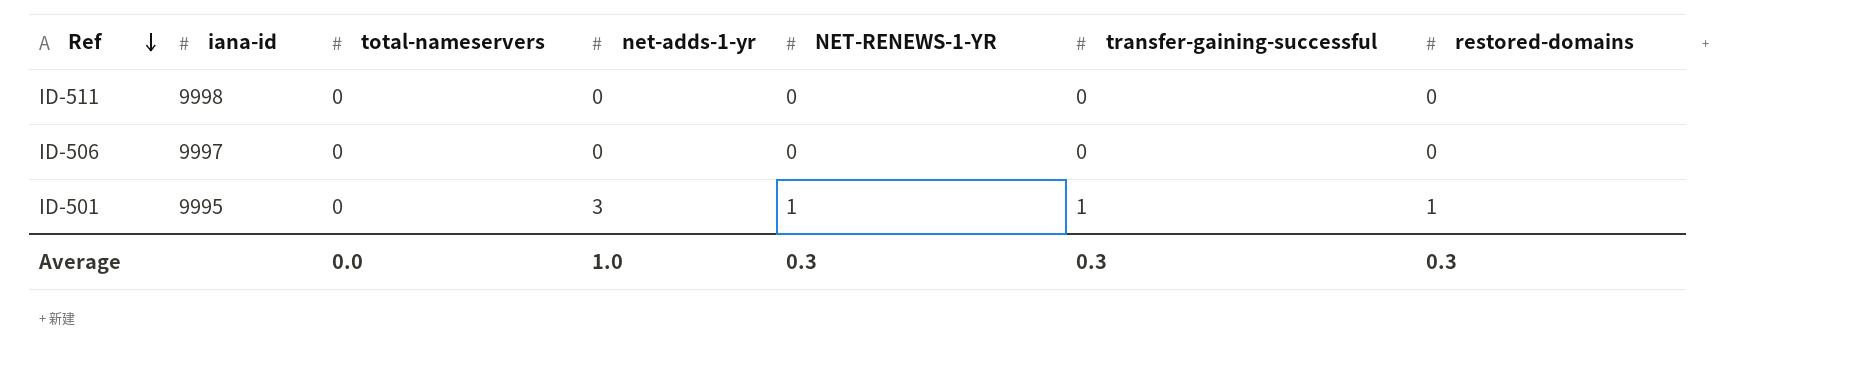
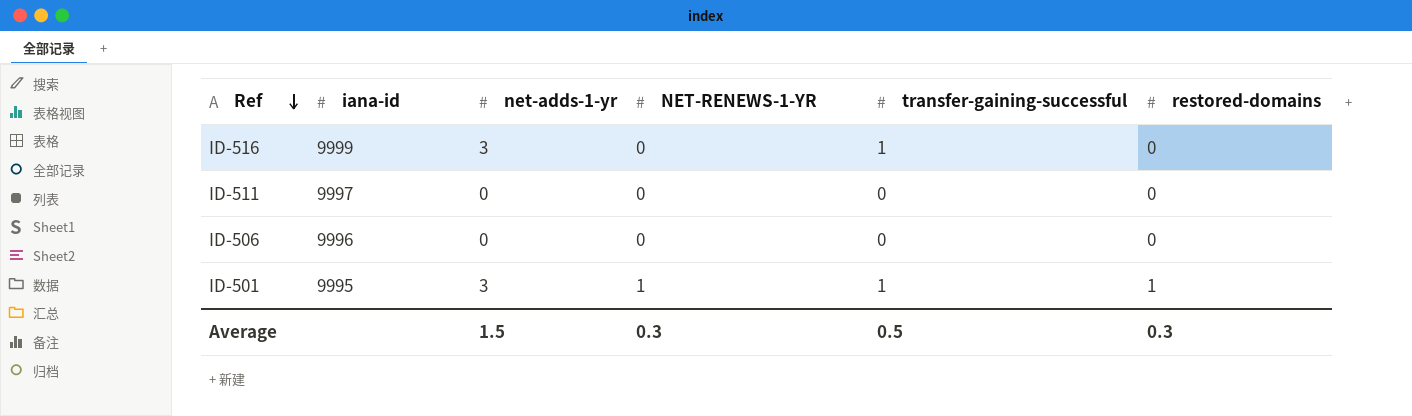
column total-nameservers | position: 3 -> none
row ID-516: none -> 9999 | 3 | 0 | 1 | 0
ID-511 | iana-id: 9998 -> 9997
ID-506 | iana-id: 9997 -> 9996
Average | net-adds-1-yr: 1.0 -> 1.5
Average | transfer-gaining-successful: 0.3 -> 0.5

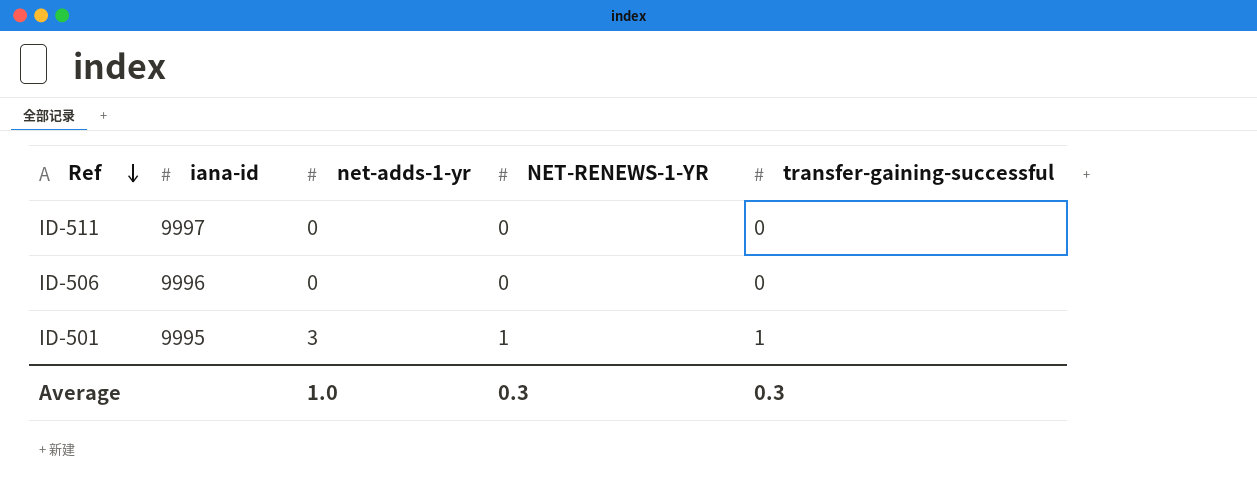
column restored-domains | position: 6 -> none
row ID-516: 9999 | 3 | 0 | 1 | 0 -> none
Average | net-adds-1-yr: 1.5 -> 1.0
Average | transfer-gaining-successful: 0.5 -> 0.3

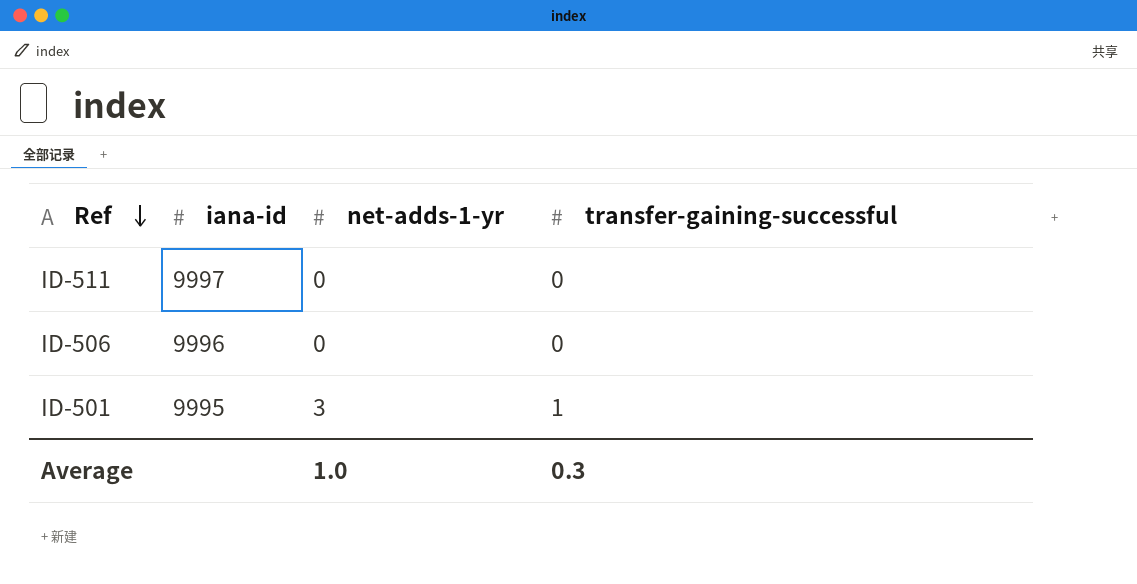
column NET-RENEWS-1-YR | position: 4 -> none

